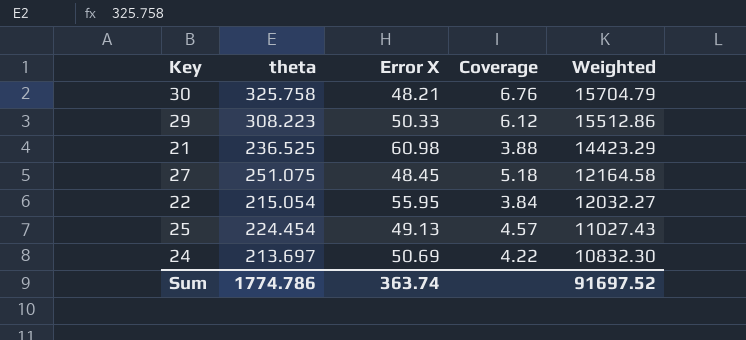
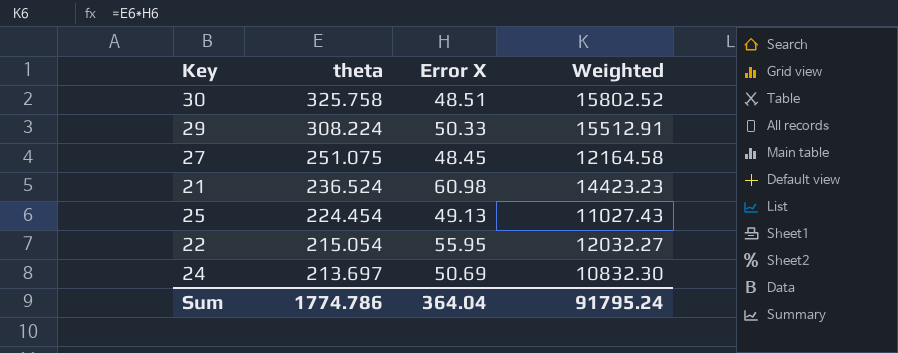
row order: Weighted descending -> theta descending
column Coverage | formula: [theta] / [Error X] -> none
30 | Error X: 48.21 -> 48.51
30 | Weighted: 15704.79 -> 15802.52
29 | theta: 308.223 -> 308.224
29 | Weighted: 15512.86 -> 15512.91
21 | theta: 236.525 -> 236.524
21 | Weighted: 14423.29 -> 14423.23
Sum | Error X: 363.74 -> 364.04
Sum | Weighted: 91697.52 -> 91795.24

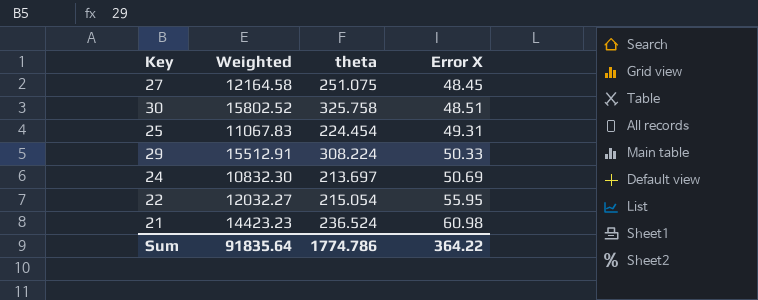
row order: theta descending -> Error X ascending
column Weighted | position: 4 -> 2
25 | Weighted: 11027.43 -> 11067.83
25 | Error X: 49.13 -> 49.31
Sum | Weighted: 91795.24 -> 91835.64
Sum | Error X: 364.04 -> 364.22

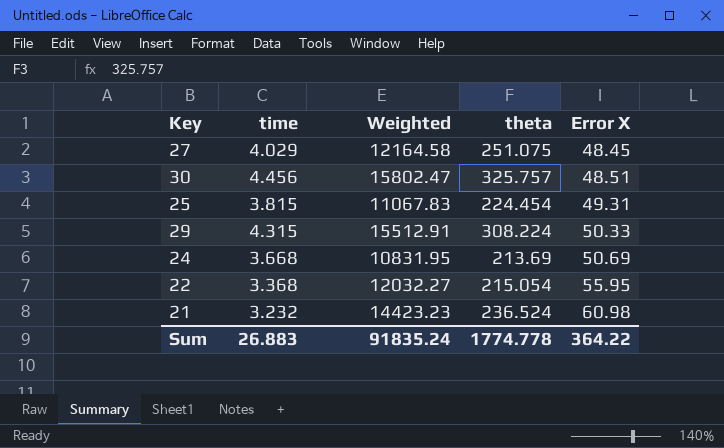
column time | position: none -> 2
30 | Weighted: 15802.52 -> 15802.47
30 | theta: 325.758 -> 325.757
24 | Weighted: 10832.30 -> 10831.95
24 | theta: 213.697 -> 213.69
Sum | Weighted: 91835.64 -> 91835.24
Sum | theta: 1774.786 -> 1774.778

